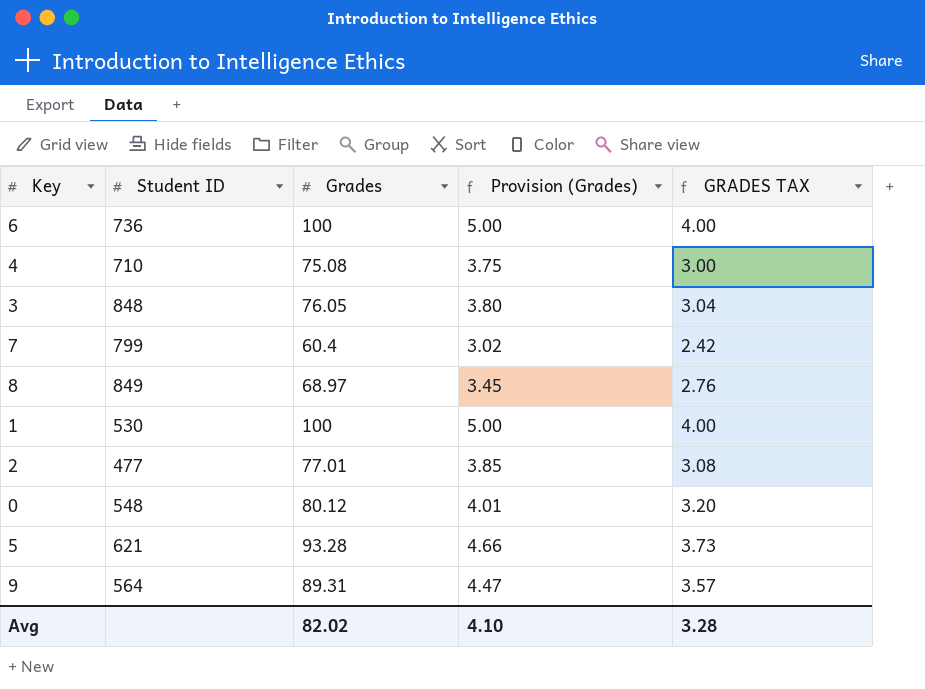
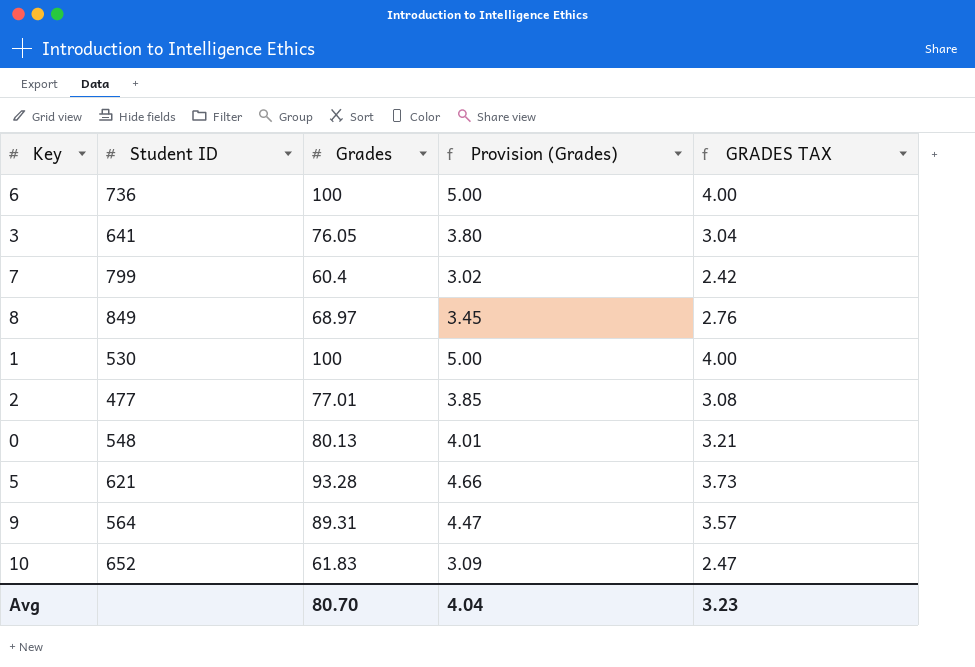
row 4: 710 | 75.08 | 3.75 | 3.00 -> none
3 | Student ID: 848 -> 641
0 | Grades: 80.12 -> 80.13
0 | GRADES TAX: 3.20 -> 3.21
row 10: none -> 652 | 61.83 | 3.09 | 2.47
Avg | Grades: 82.02 -> 80.70
Avg | Provision (Grades): 4.10 -> 4.04
Avg | GRADES TAX: 3.28 -> 3.23

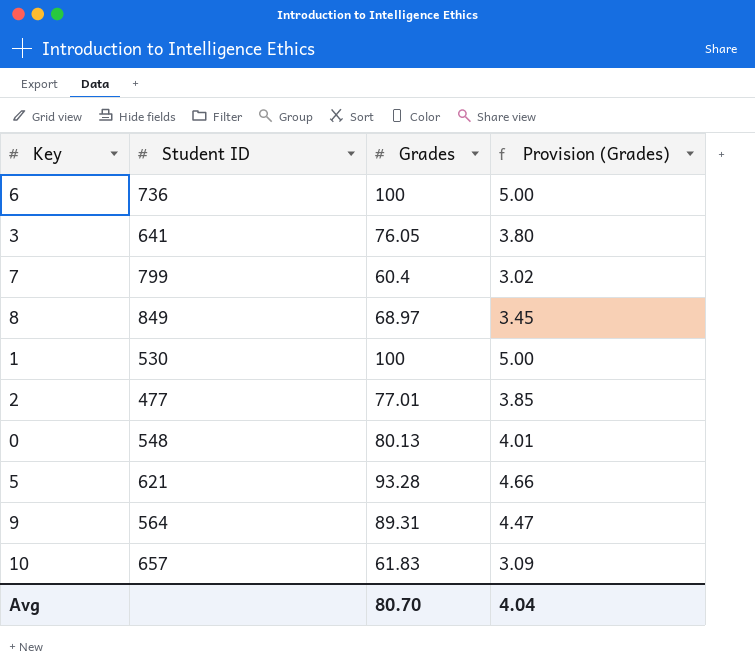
column GRADES TAX | formula: [Grades] * 0.04 -> none
10 | Student ID: 652 -> 657

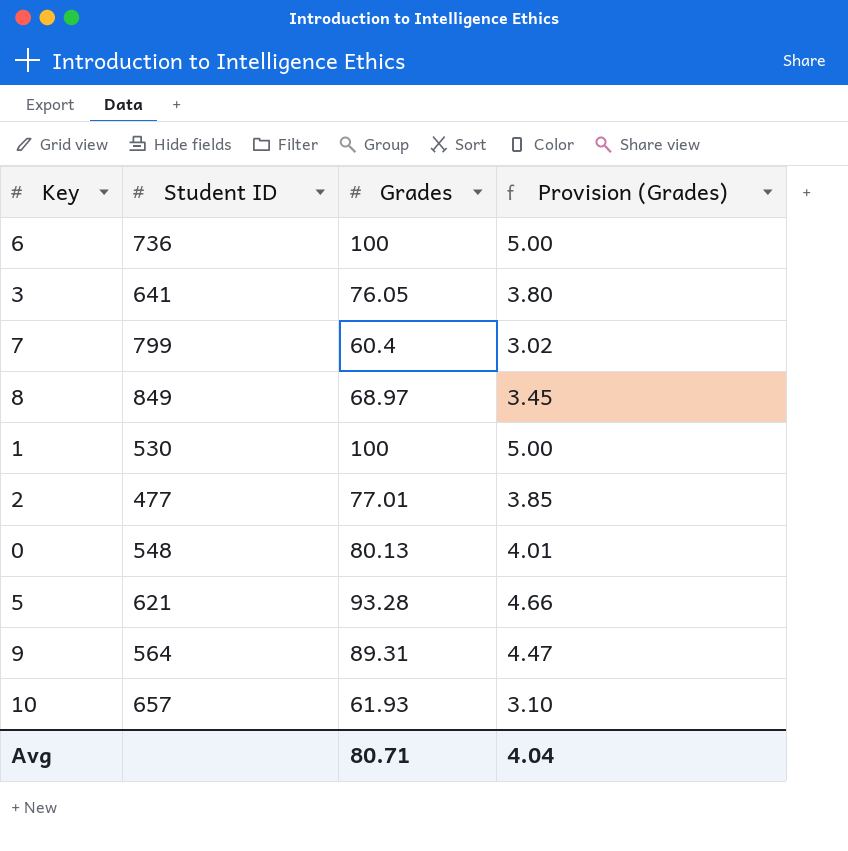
10 | Grades: 61.83 -> 61.93
10 | Provision (Grades): 3.09 -> 3.10
Avg | Grades: 80.70 -> 80.71

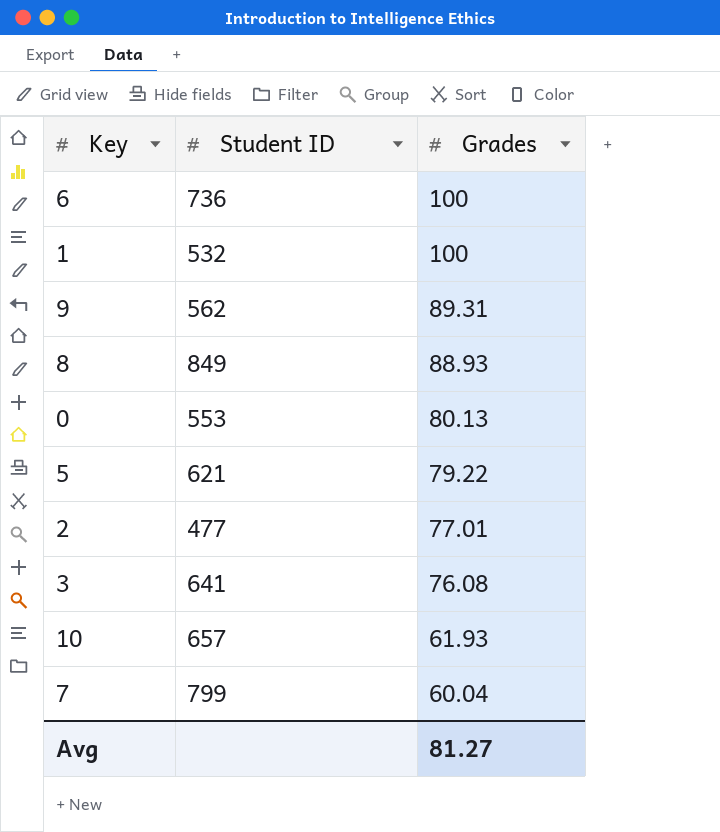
row order: none -> Grades descending
column Provision (Grades) | formula: [Grades] * 0.05 -> none
1 | Student ID: 530 -> 532
9 | Student ID: 564 -> 562
8 | Grades: 68.97 -> 88.93
0 | Student ID: 548 -> 553
5 | Grades: 93.28 -> 79.22
3 | Grades: 76.05 -> 76.08
7 | Grades: 60.4 -> 60.04
Avg | Grades: 80.71 -> 81.27

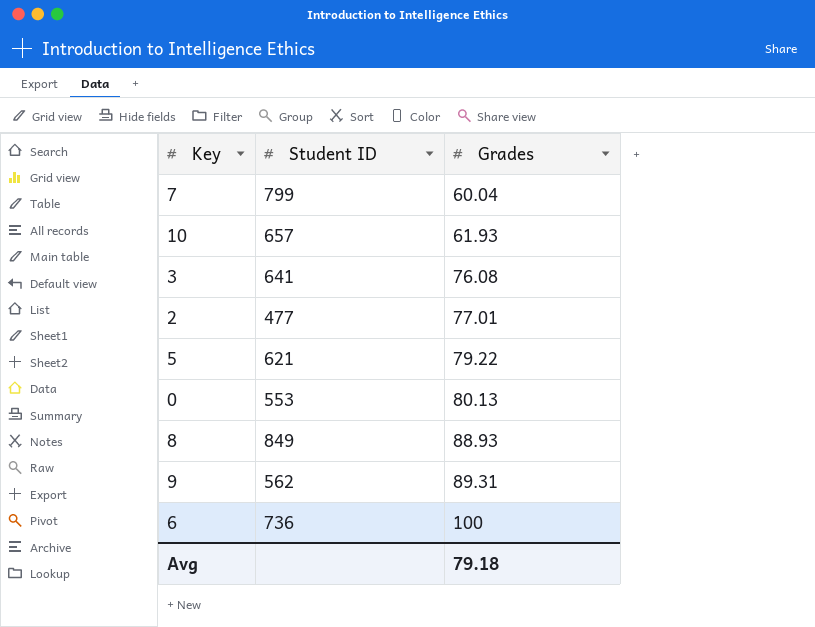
row order: Grades descending -> Grades ascending
row 1: 532 | 100 -> none
Avg | Grades: 81.27 -> 79.18

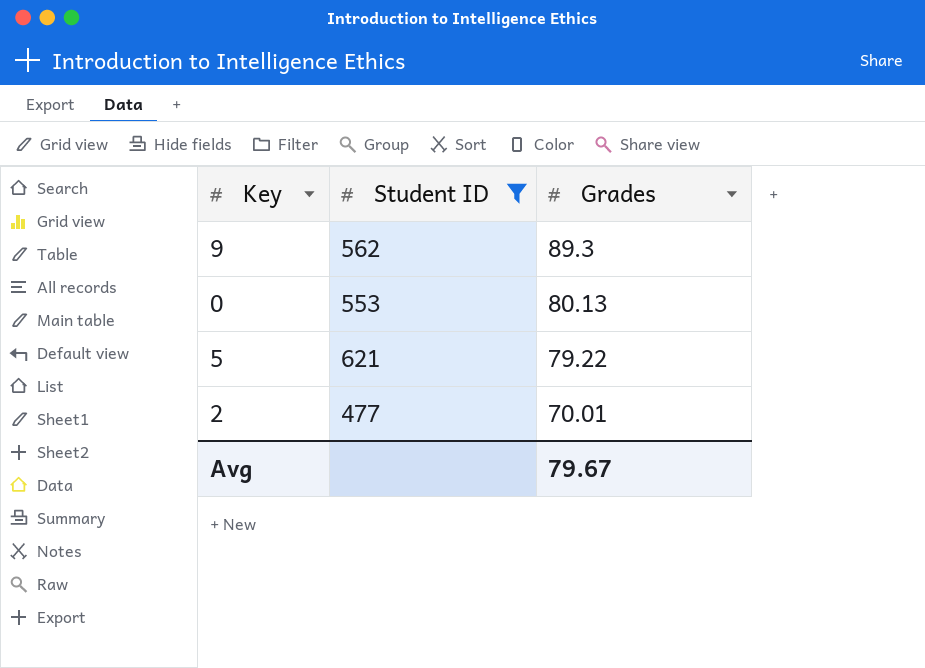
filter: none -> Student ID <= 621
row order: Grades ascending -> Grades descending
9 | Grades: 89.31 -> 89.3
2 | Grades: 77.01 -> 70.01
Avg | Grades: 79.18 -> 79.67

